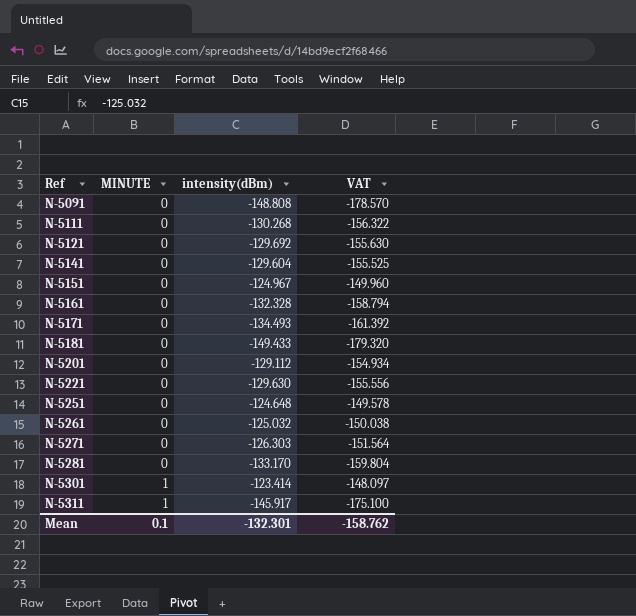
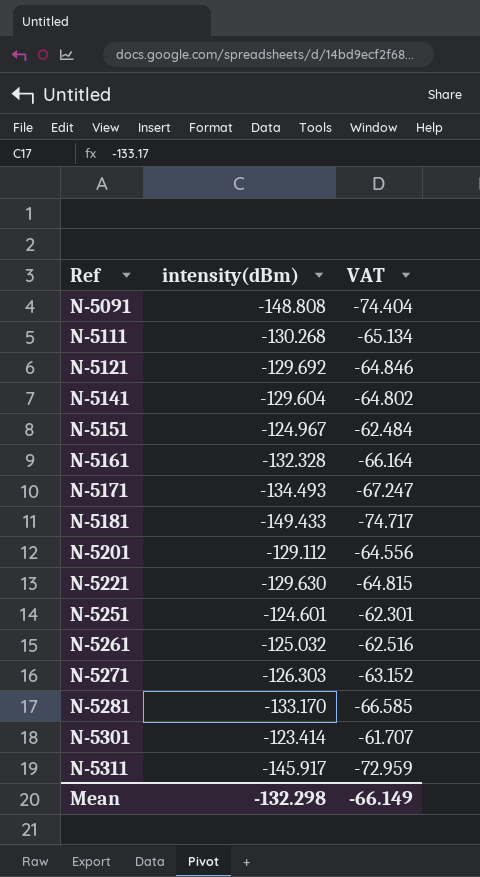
column MINUTE | position: 2 -> none
column VAT | formula: [intensity(dBm)] * 1.2 -> [intensity(dBm)] * 0.5
N-5251 | intensity(dBm): -124.648 -> -124.601
Mean | intensity(dBm): -132.301 -> -132.298
Mean | VAT: -158.762 -> -66.149

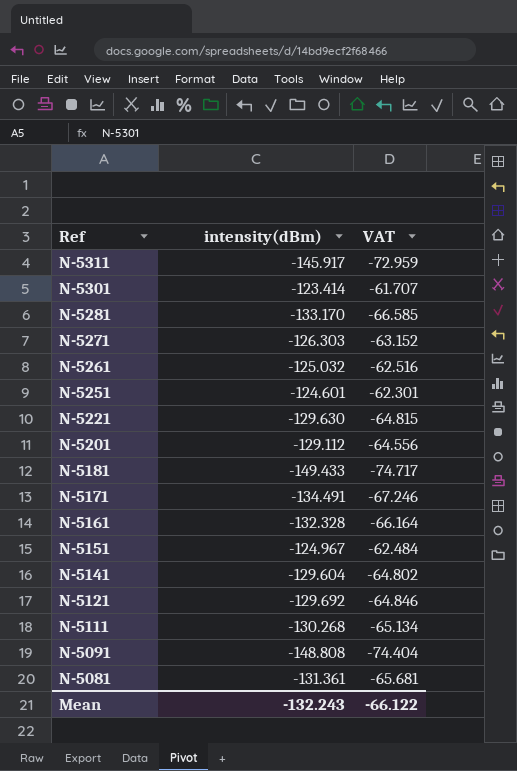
row order: Ref ascending -> Ref descending
N-5171 | intensity(dBm): -134.493 -> -134.491
N-5171 | VAT: -67.247 -> -67.246
row N-5081: none -> -131.361 | -65.681
Mean | intensity(dBm): -132.298 -> -132.243
Mean | VAT: -66.149 -> -66.122

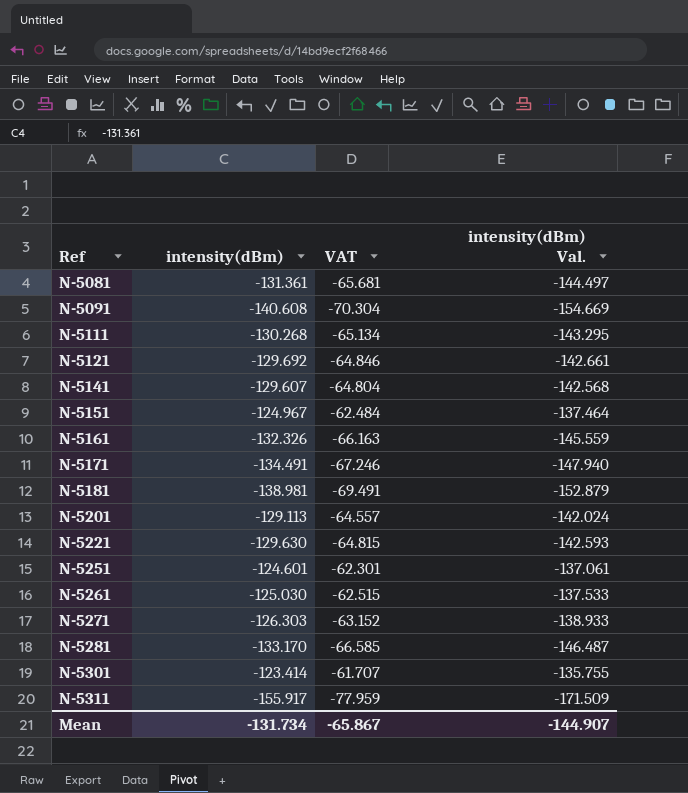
row order: Ref descending -> Ref ascending
column intensity(dBm) Val. | formula: none -> [intensity(dBm)] * 1.1
N-5091 | intensity(dBm): -148.808 -> -140.608
N-5091 | VAT: -74.404 -> -70.304
N-5141 | intensity(dBm): -129.604 -> -129.607
N-5141 | VAT: -64.802 -> -64.804
N-5161 | intensity(dBm): -132.328 -> -132.326
N-5161 | VAT: -66.164 -> -66.163
N-5181 | intensity(dBm): -149.433 -> -138.981
N-5181 | VAT: -74.717 -> -69.491
N-5201 | intensity(dBm): -129.112 -> -129.113
N-5201 | VAT: -64.556 -> -64.557
N-5261 | intensity(dBm): -125.032 -> -125.030
N-5261 | VAT: -62.516 -> -62.515
N-5311 | intensity(dBm): -145.917 -> -155.917
N-5311 | VAT: -72.959 -> -77.959
Mean | intensity(dBm): -132.243 -> -131.734
Mean | VAT: -66.122 -> -65.867

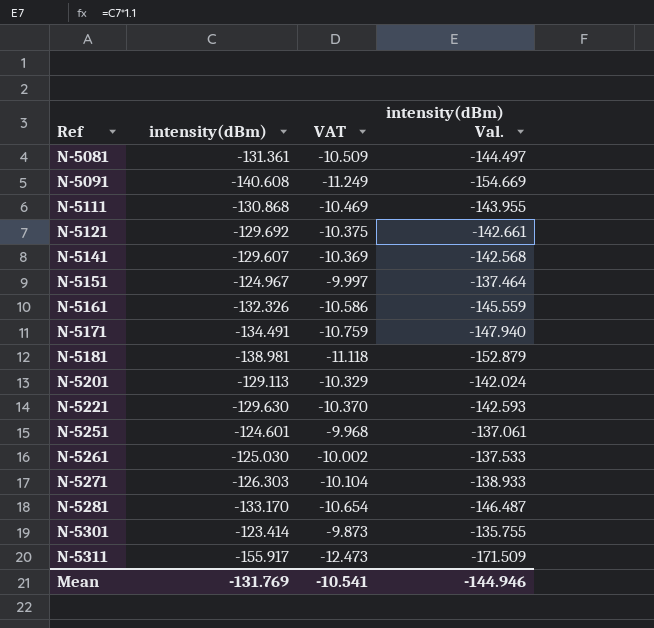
column VAT | formula: [intensity(dBm)] * 0.5 -> [intensity(dBm)] * 0.08
N-5111 | intensity(dBm): -130.268 -> -130.868
N-5111 | intensity(dBm) Val.: -143.295 -> -143.955
Mean | intensity(dBm): -131.734 -> -131.769
Mean | VAT: -65.867 -> -10.541
Mean | intensity(dBm) Val.: -144.907 -> -144.946

